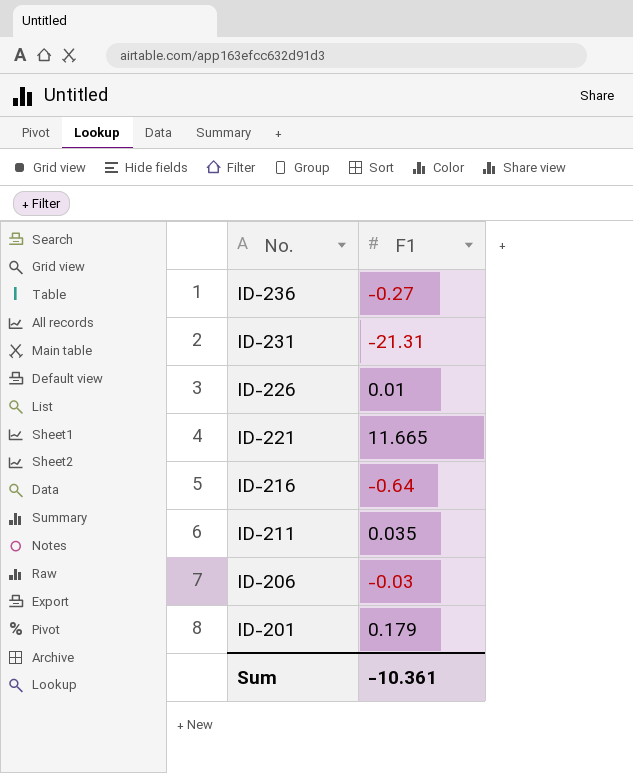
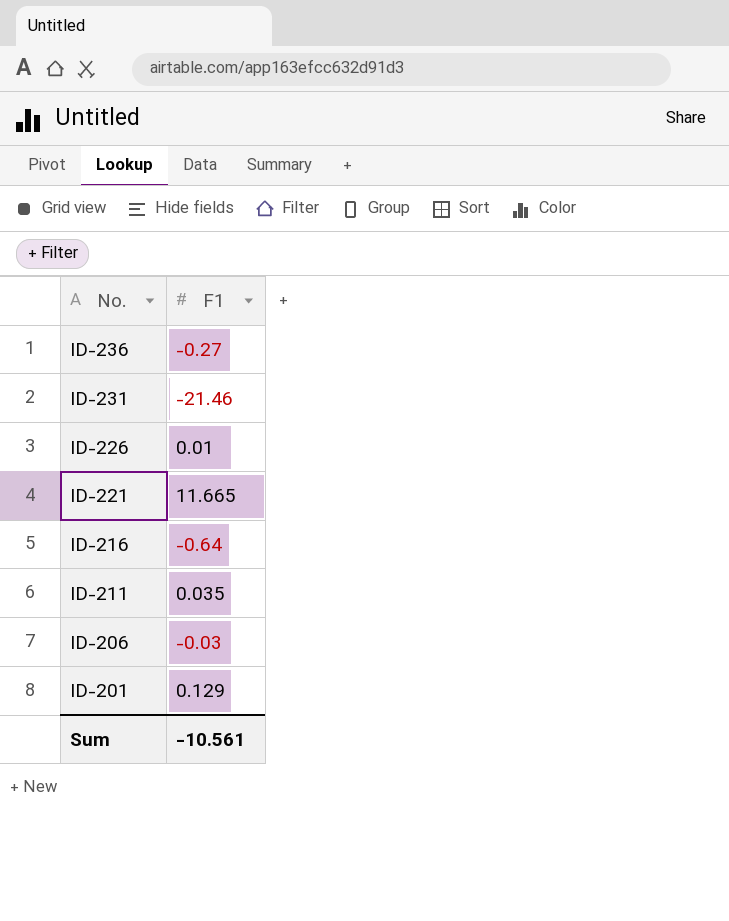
ID-231 | F1: -21.31 -> -21.46
ID-201 | F1: 0.179 -> 0.129
Sum | F1: -10.361 -> -10.561

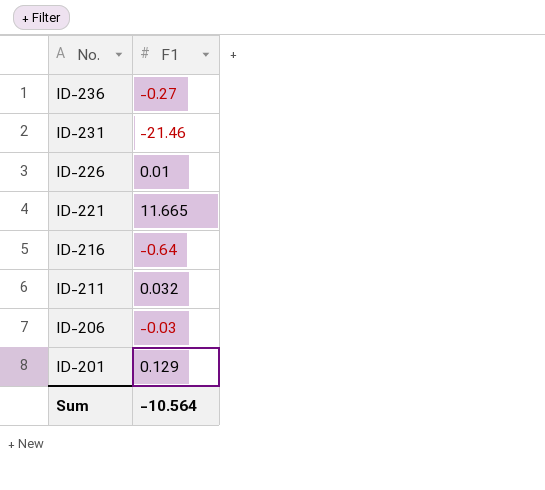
ID-211 | F1: 0.035 -> 0.032
Sum | F1: -10.561 -> -10.564

